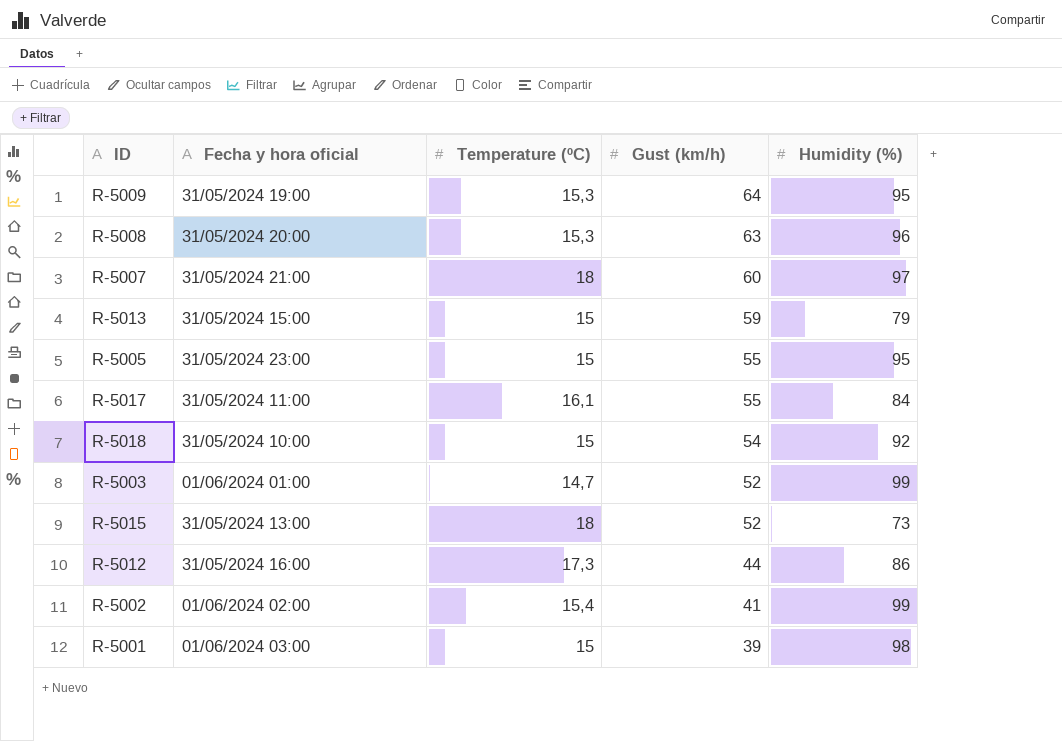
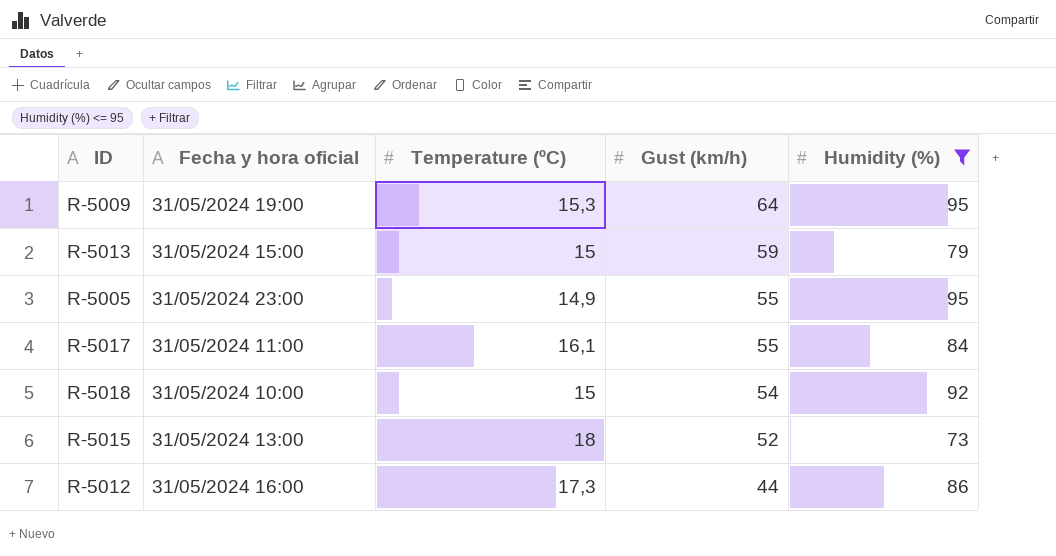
filter: none -> Humidity (%) <= 95
R-5005 | Temperature (ºC): 15 -> 14,9

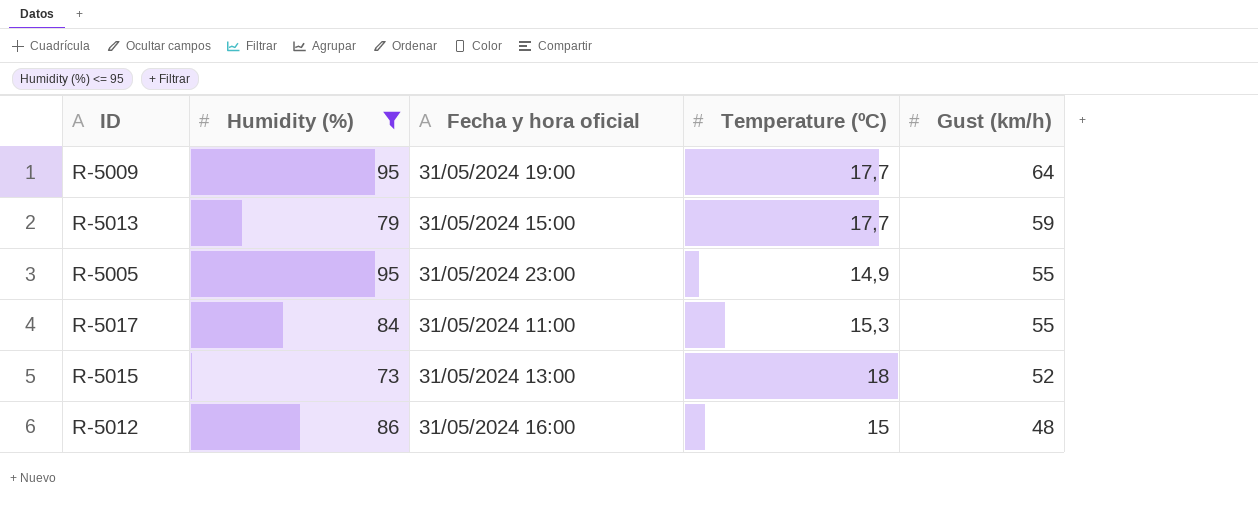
column Humidity (%) | position: 5 -> 2
row R-5018: 31/05/2024 10:00 | 15 | 54 | 92 -> none
R-5009 | Temperature (ºC): 15,3 -> 17,7
R-5013 | Temperature (ºC): 15 -> 17,7
R-5017 | Temperature (ºC): 16,1 -> 15,3
R-5012 | Temperature (ºC): 17,3 -> 15
R-5012 | Gust (km/h): 44 -> 48

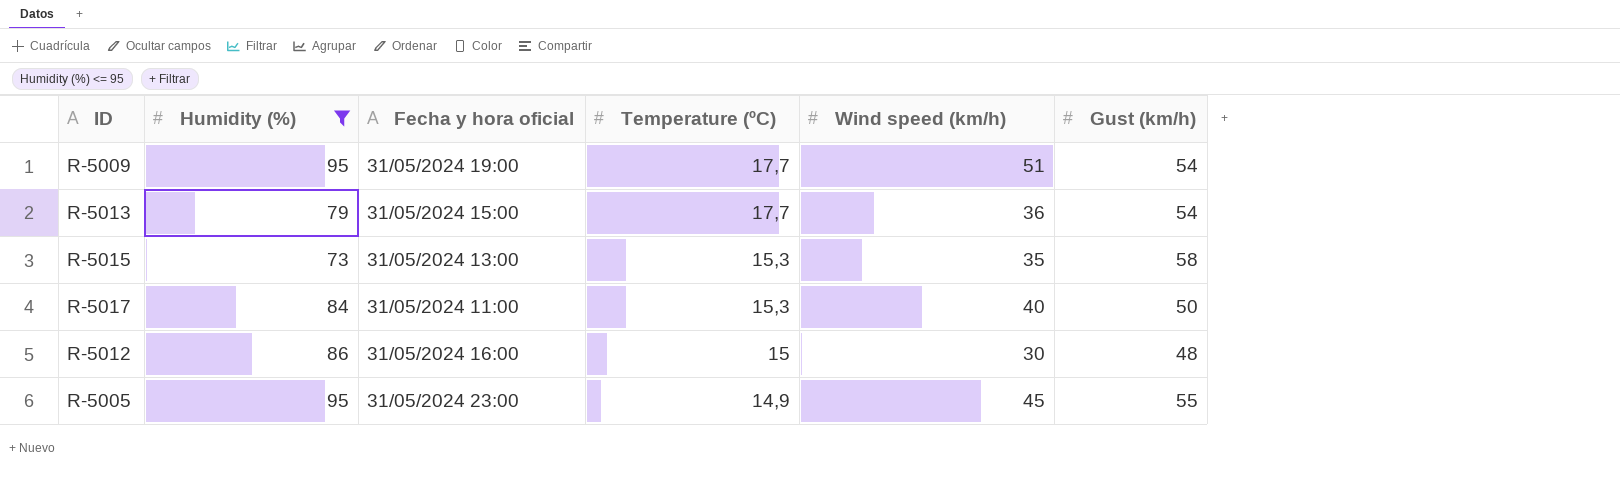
row order: Gust (km/h) descending -> Temperature (ºC) descending
column Wind speed (km/h) | position: none -> 5
R-5009 | Gust (km/h): 64 -> 54
R-5013 | Gust (km/h): 59 -> 54
R-5015 | Temperature (ºC): 18 -> 15,3
R-5015 | Gust (km/h): 52 -> 58
R-5017 | Gust (km/h): 55 -> 50

